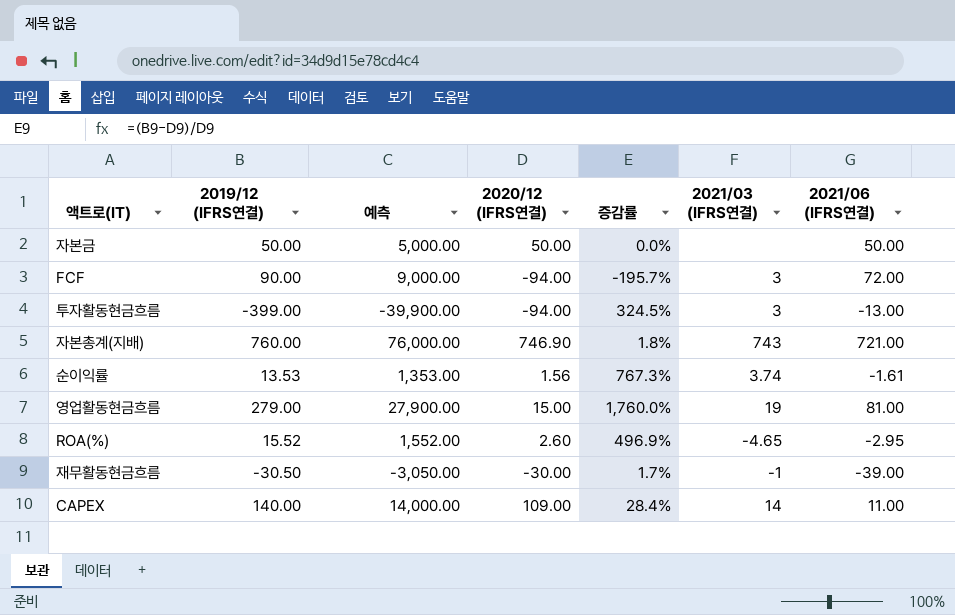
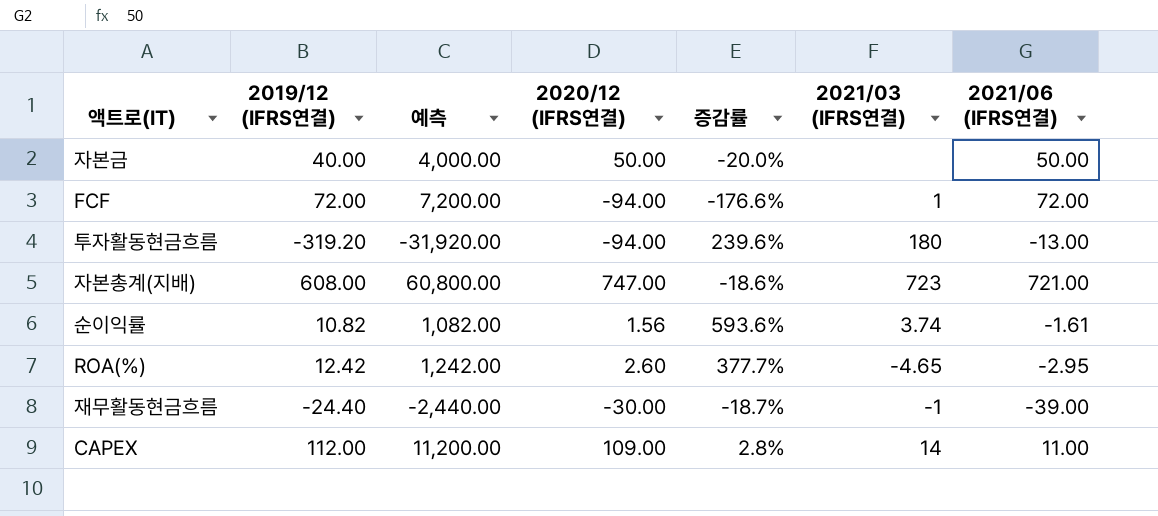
row 영업활동현금흐름: 279.00 | 27,900.00 | 15.00 | 1,760.0% | 19 | 81.00 -> none
자본금 | 2019/12 (IFRS연결): 50.00 -> 40.00
자본금 | 예측: 5,000.00 -> 4,000.00
자본금 | 증감률: 0.0% -> -20.0%
FCF | 2019/12 (IFRS연결): 90.00 -> 72.00
FCF | 예측: 9,000.00 -> 7,200.00
FCF | 증감률: -195.7% -> -176.6%
FCF | 2021/03 (IFRS연결): 3 -> 1
투자활동현금흐름 | 2019/12 (IFRS연결): -399.00 -> -319.20
투자활동현금흐름 | 예측: -39,900.00 -> -31,920.00
투자활동현금흐름 | 증감률: 324.5% -> 239.6%
투자활동현금흐름 | 2021/03 (IFRS연결): 3 -> 180
자본총계(지배) | 2019/12 (IFRS연결): 760.00 -> 608.00
자본총계(지배) | 예측: 76,000.00 -> 60,800.00
자본총계(지배) | 2020/12 (IFRS연결): 746.90 -> 747.00
자본총계(지배) | 증감률: 1.8% -> -18.6%
자본총계(지배) | 2021/03 (IFRS연결): 743 -> 723
순이익률 | 2019/12 (IFRS연결): 13.53 -> 10.82
순이익률 | 예측: 1,353.00 -> 1,082.00
순이익률 | 증감률: 767.3% -> 593.6%
ROA(%) | 2019/12 (IFRS연결): 15.52 -> 12.42
ROA(%) | 예측: 1,552.00 -> 1,242.00
ROA(%) | 증감률: 496.9% -> 377.7%
재무활동현금흐름 | 2019/12 (IFRS연결): -30.50 -> -24.40
재무활동현금흐름 | 예측: -3,050.00 -> -2,440.00
재무활동현금흐름 | 증감률: 1.7% -> -18.7%
CAPEX | 2019/12 (IFRS연결): 140.00 -> 112.00
CAPEX | 예측: 14,000.00 -> 11,200.00
CAPEX | 증감률: 28.4% -> 2.8%

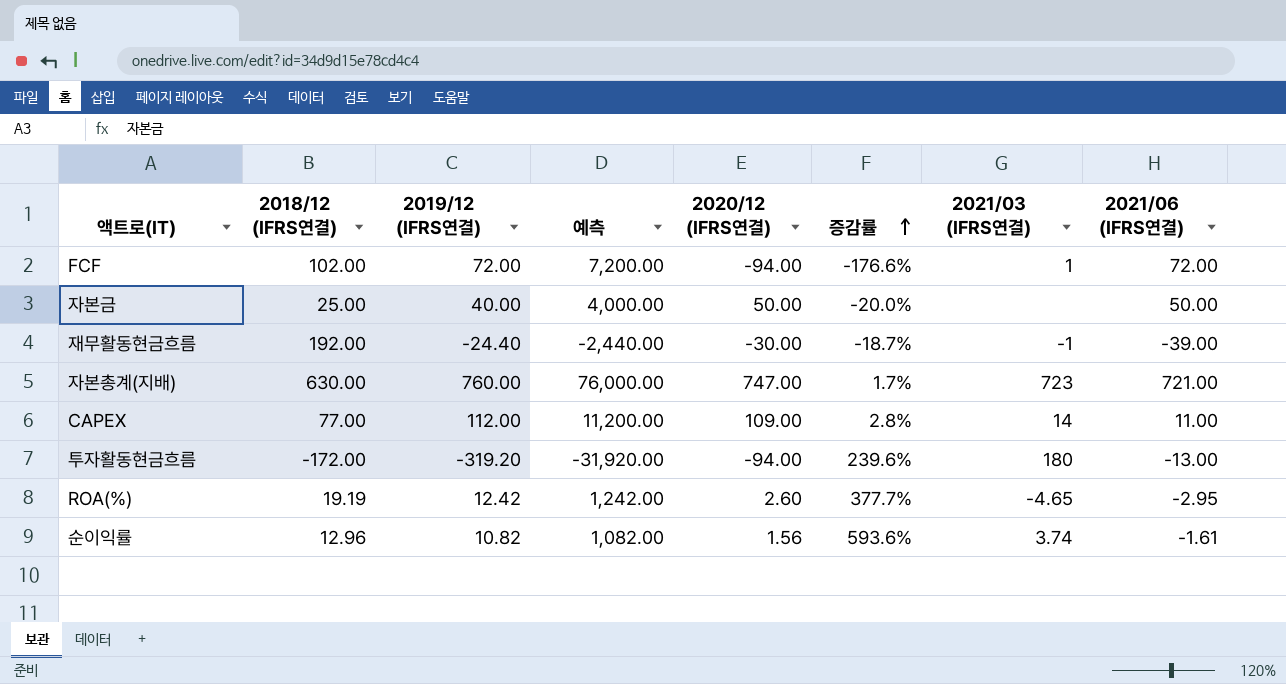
row order: none -> 증감률 ascending
column 2018/12 (IFRS연결) | position: none -> 2
자본총계(지배) | 2019/12 (IFRS연결): 608.00 -> 760.00
자본총계(지배) | 예측: 60,800.00 -> 76,000.00
자본총계(지배) | 증감률: -18.6% -> 1.7%

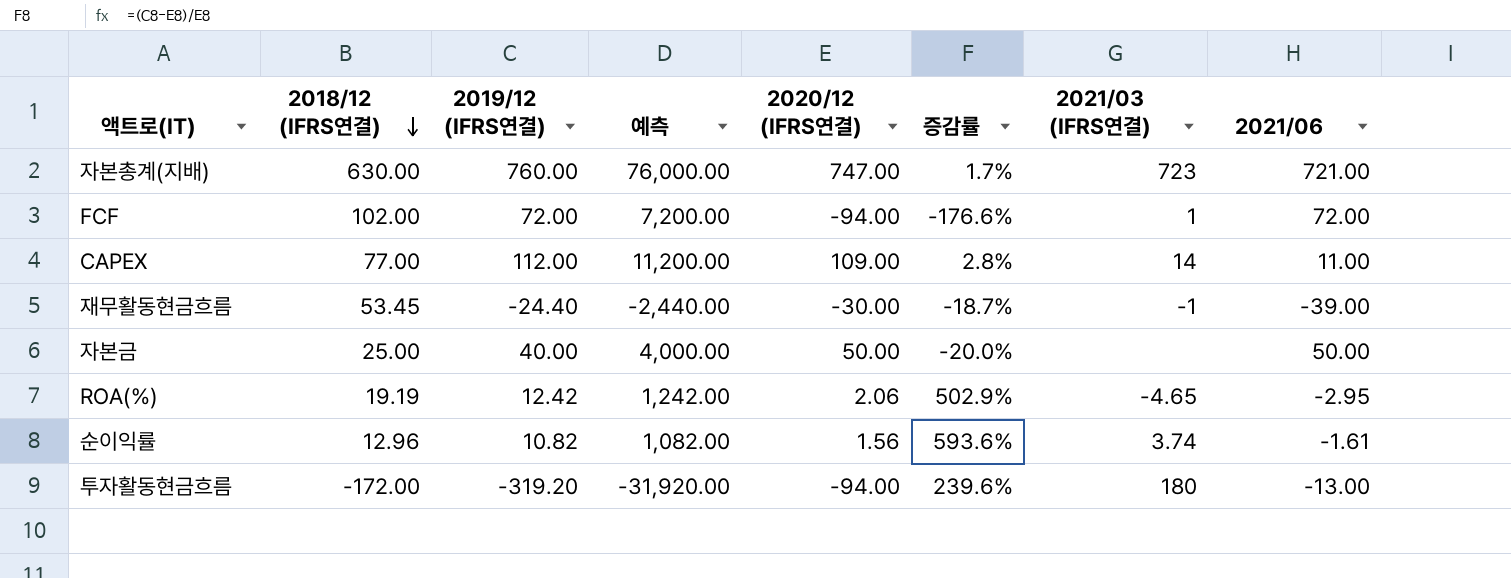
row order: 증감률 ascending -> 2018/12 (IFRS연결) descending
column name: 2021/06 (IFRS연결) -> 2021/06
재무활동현금흐름 | 2018/12 (IFRS연결): 192.00 -> 53.45
ROA(%) | 2020/12 (IFRS연결): 2.60 -> 2.06
ROA(%) | 증감률: 377.7% -> 502.9%

